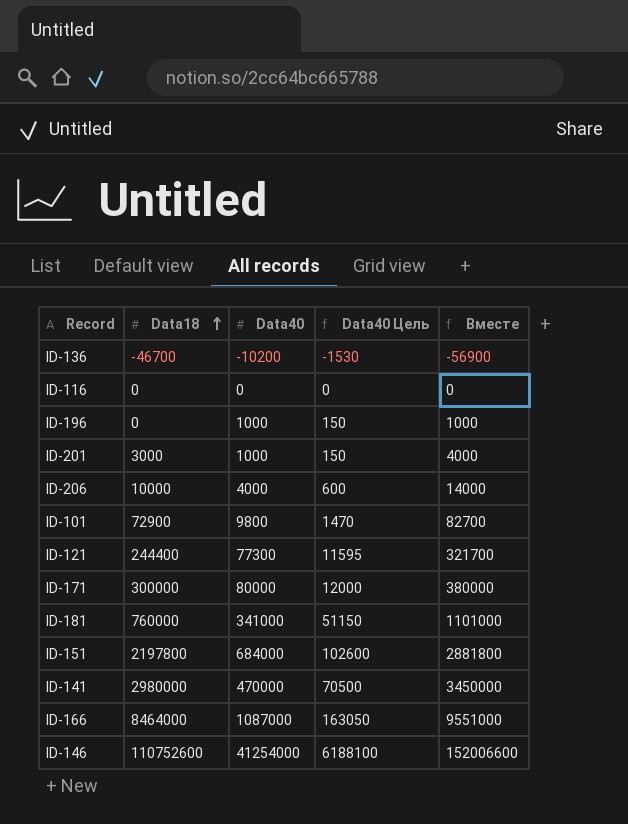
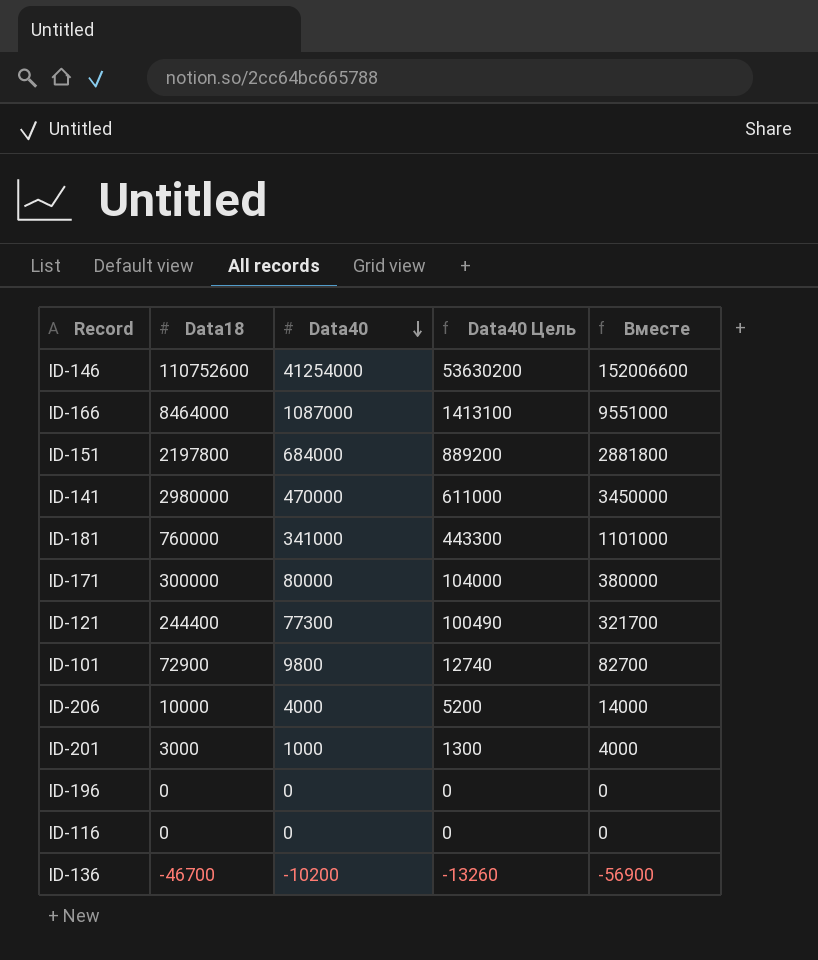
row order: Data18 ascending -> Data40 descending
column Data40 Цель | formula: [Data40] * 0,15 -> [Data40] * 1,3
ID-196 | Data40: 1000 -> 0
ID-196 | Вместе: 1000 -> 0

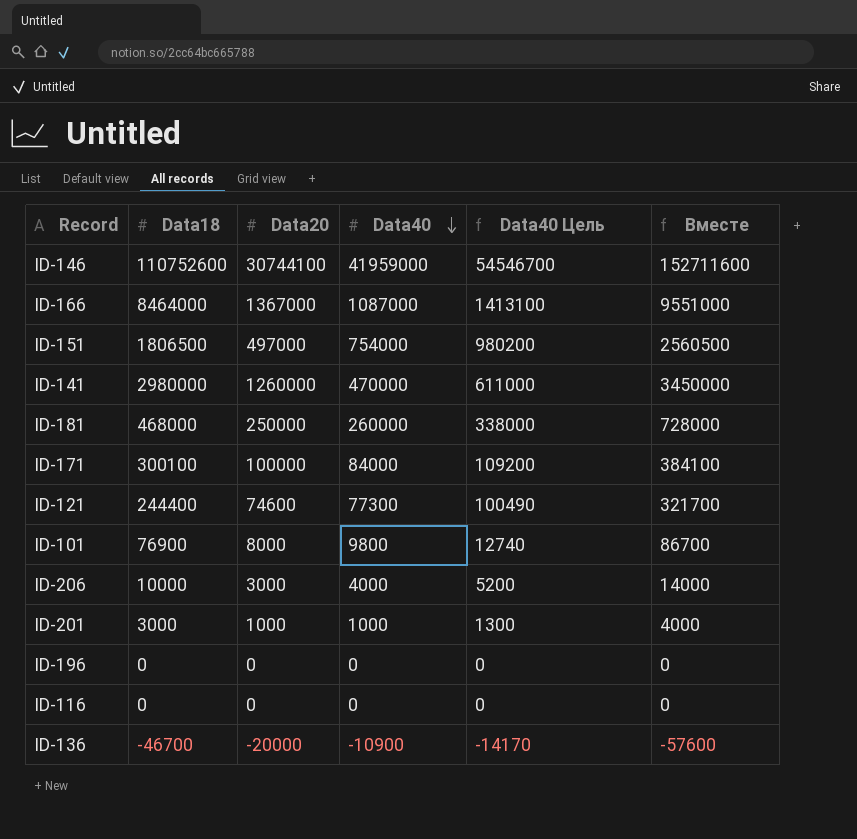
column Data20 | position: none -> 3
ID-146 | Data40: 41254000 -> 41959000
ID-146 | Data40 Цель: 53630200 -> 54546700
ID-146 | Вместе: 152006600 -> 152711600
ID-151 | Data18: 2197800 -> 1806500
ID-151 | Data40: 684000 -> 754000
ID-151 | Data40 Цель: 889200 -> 980200
ID-151 | Вместе: 2881800 -> 2560500
ID-181 | Data18: 760000 -> 468000
ID-181 | Data40: 341000 -> 260000
ID-181 | Data40 Цель: 443300 -> 338000
ID-181 | Вместе: 1101000 -> 728000
ID-171 | Data18: 300000 -> 300100
ID-171 | Data40: 80000 -> 84000
ID-171 | Data40 Цель: 104000 -> 109200
ID-171 | Вместе: 380000 -> 384100
ID-101 | Data18: 72900 -> 76900
ID-101 | Вместе: 82700 -> 86700
ID-136 | Data40: -10200 -> -10900
ID-136 | Data40 Цель: -13260 -> -14170
ID-136 | Вместе: -56900 -> -57600

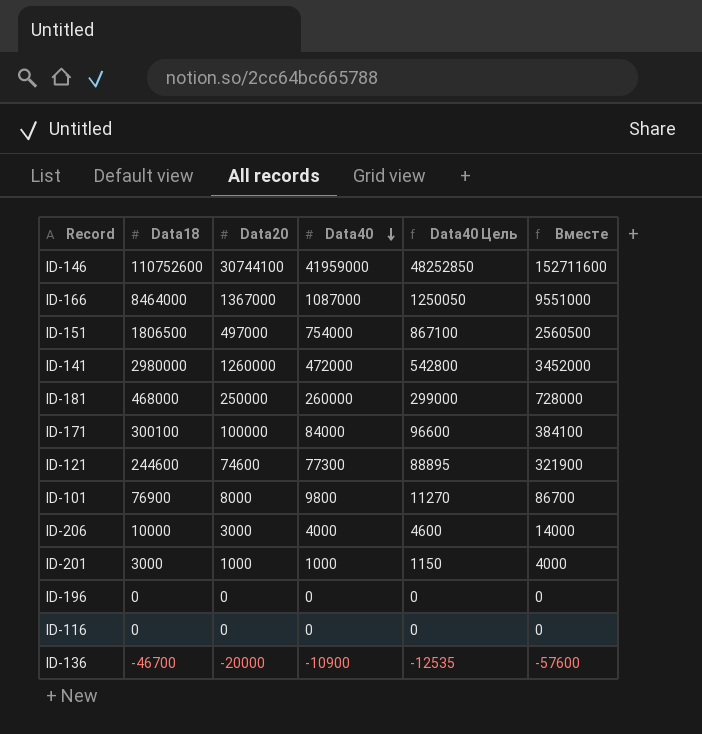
column Data40 Цель | formula: [Data40] * 1,3 -> [Data40] * 1,15
ID-141 | Data40: 470000 -> 472000
ID-141 | Вместе: 3450000 -> 3452000
ID-121 | Data18: 244400 -> 244600
ID-121 | Вместе: 321700 -> 321900

